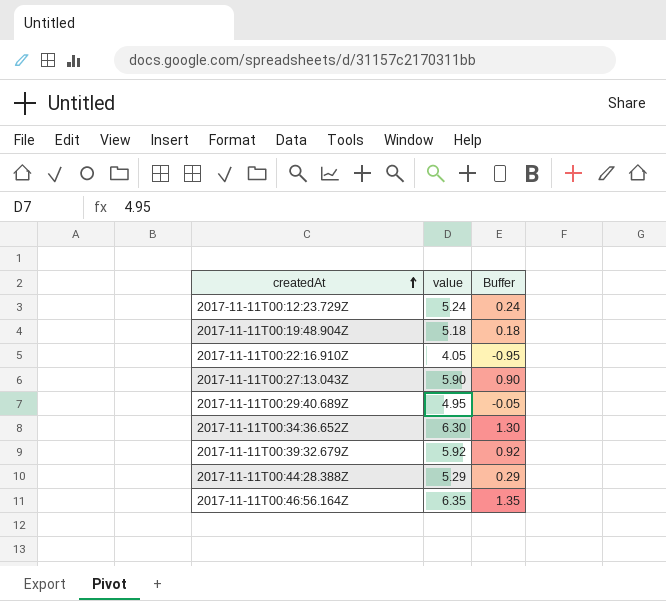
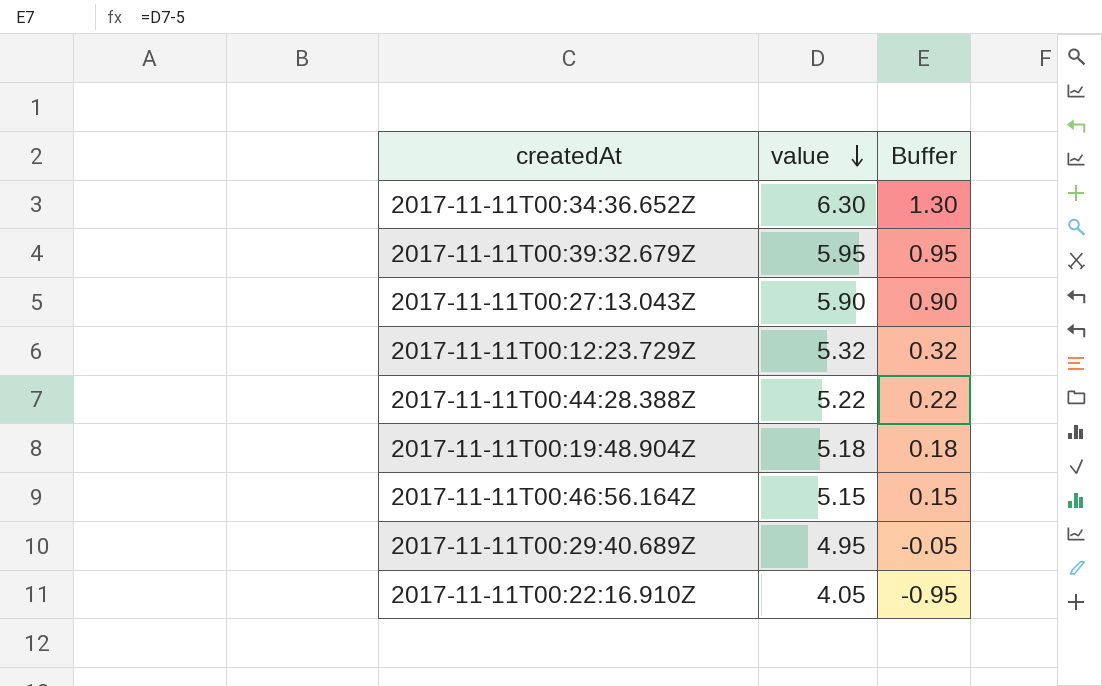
row order: createdAt ascending -> value descending
2017-11-11T00:39:32.679Z | value: 5.92 -> 5.95
2017-11-11T00:39:32.679Z | Buffer: 0.92 -> 0.95
2017-11-11T00:12:23.729Z | value: 5.24 -> 5.32
2017-11-11T00:12:23.729Z | Buffer: 0.24 -> 0.32
2017-11-11T00:44:28.388Z | value: 5.29 -> 5.22
2017-11-11T00:44:28.388Z | Buffer: 0.29 -> 0.22
2017-11-11T00:46:56.164Z | value: 6.35 -> 5.15
2017-11-11T00:46:56.164Z | Buffer: 1.35 -> 0.15

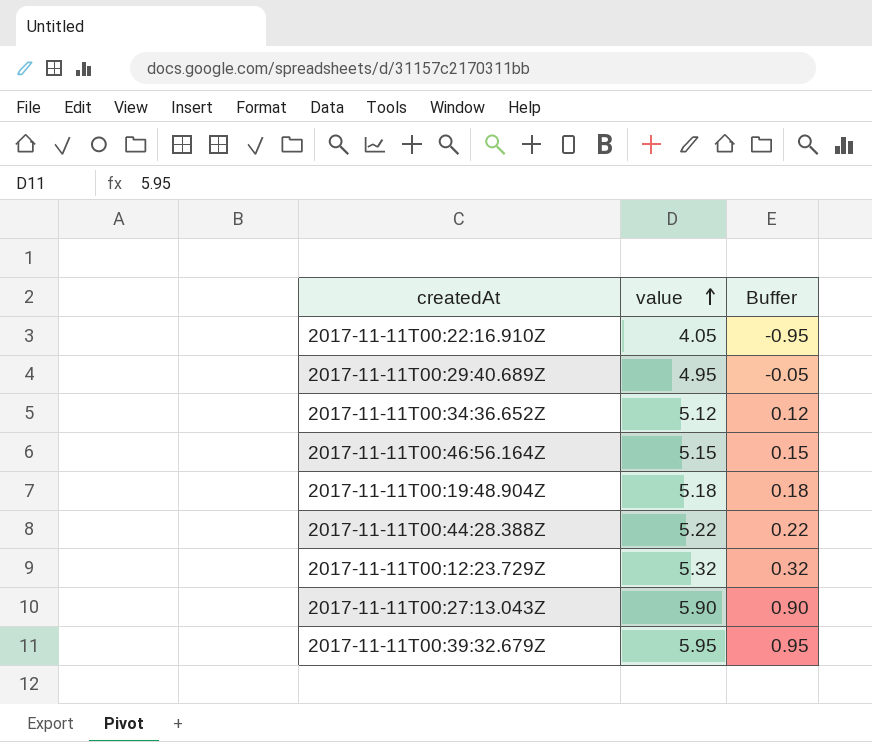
row order: value descending -> value ascending
2017-11-11T00:34:36.652Z | value: 6.30 -> 5.12
2017-11-11T00:34:36.652Z | Buffer: 1.30 -> 0.12

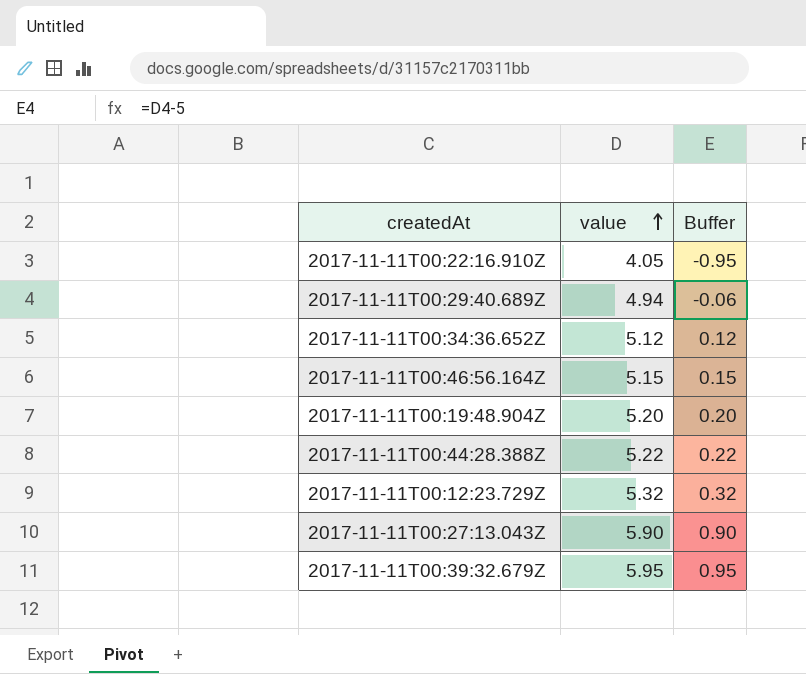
2017-11-11T00:29:40.689Z | value: 4.95 -> 4.94
2017-11-11T00:29:40.689Z | Buffer: -0.05 -> -0.06
2017-11-11T00:19:48.904Z | value: 5.18 -> 5.20
2017-11-11T00:19:48.904Z | Buffer: 0.18 -> 0.20

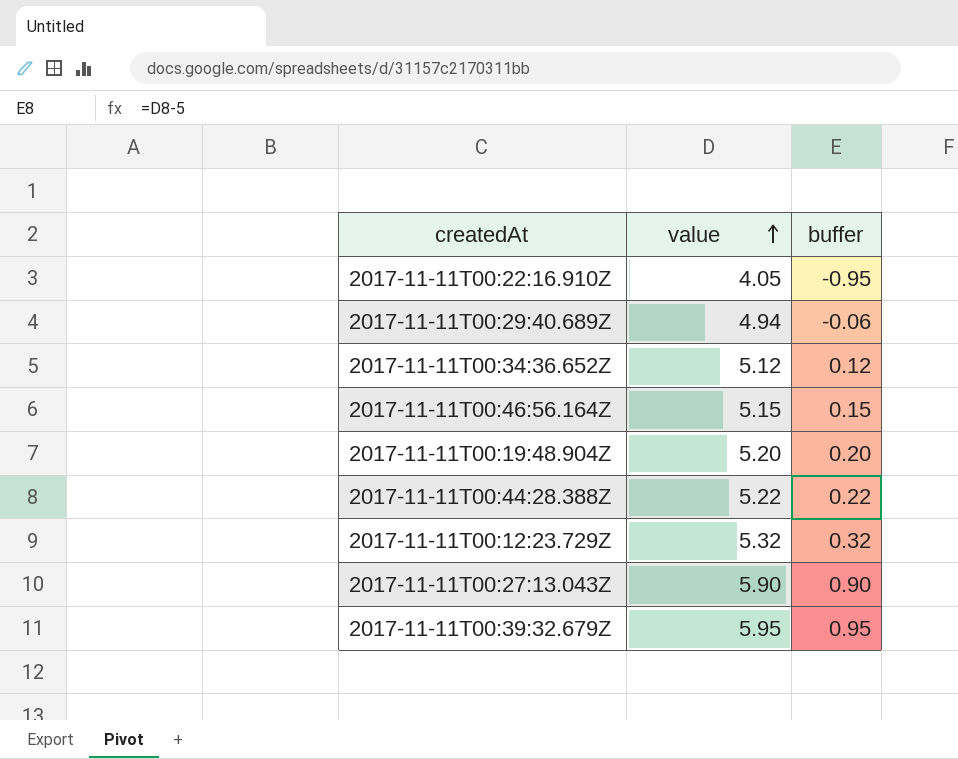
column name: Buffer -> buffer

